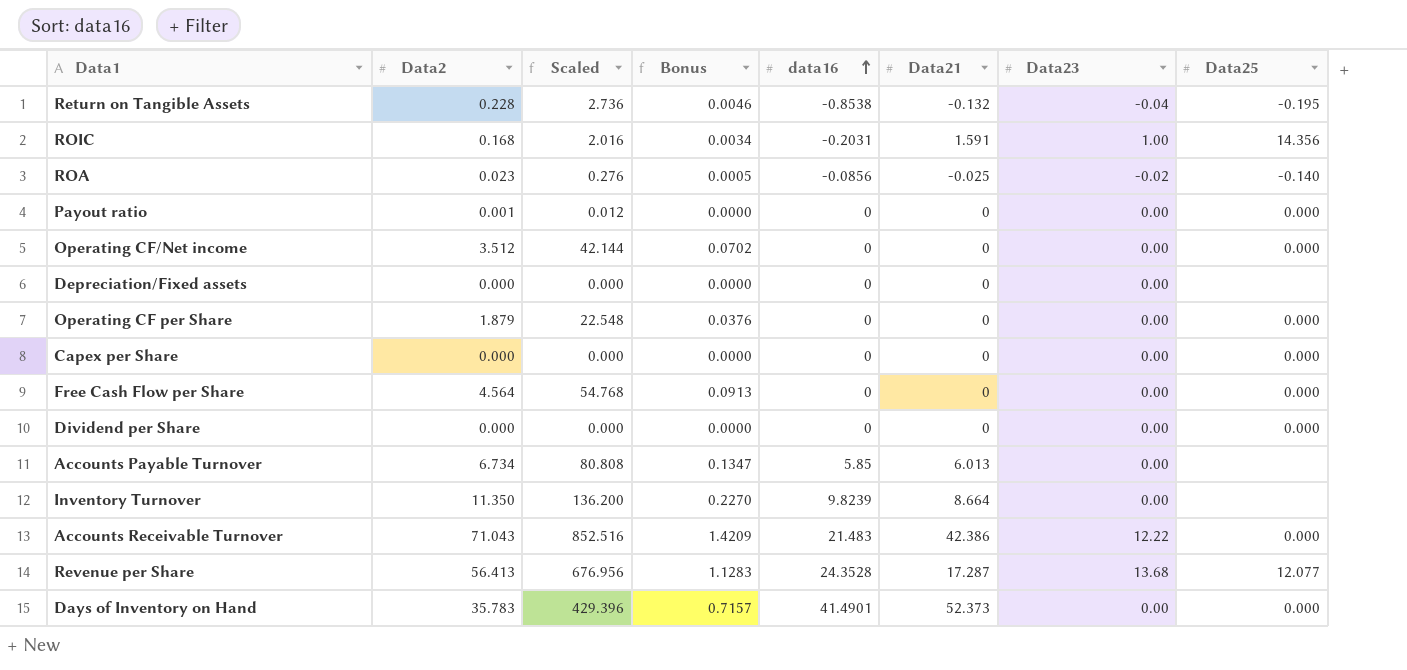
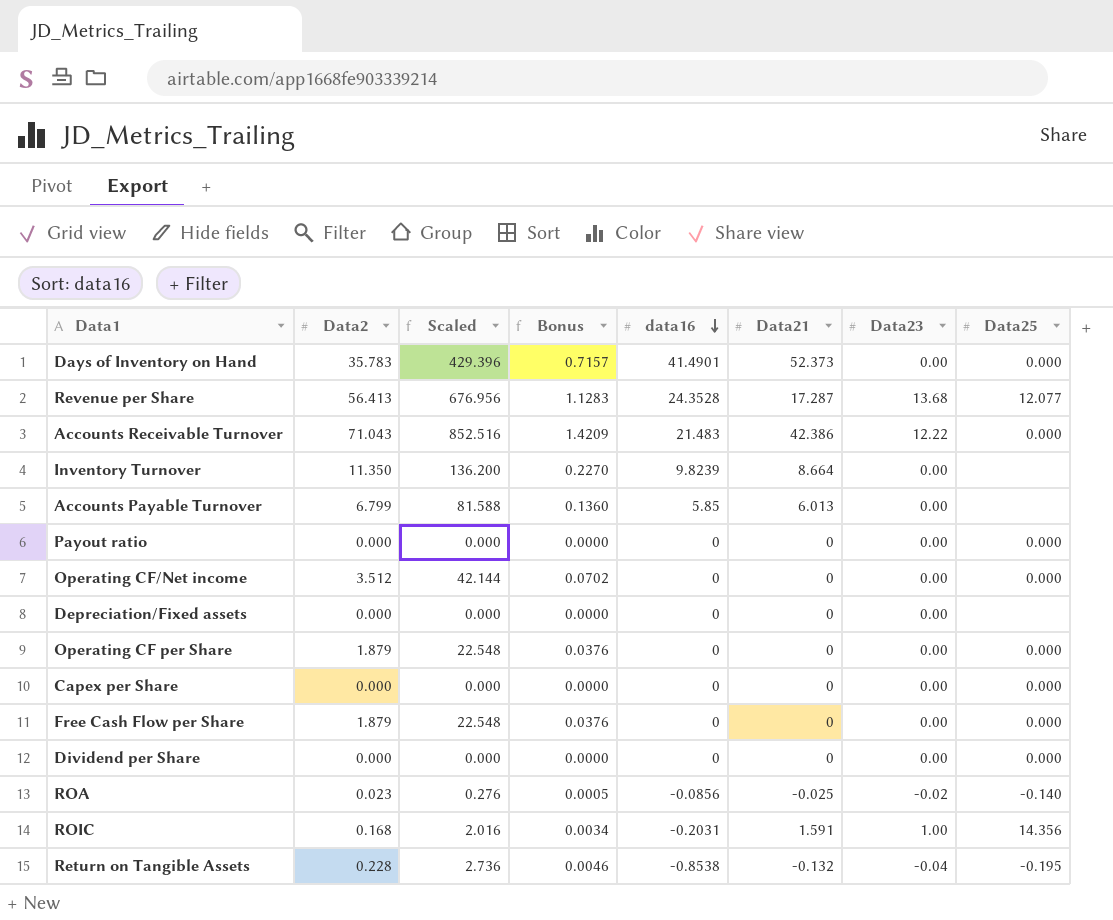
row order: data16 ascending -> data16 descending
Accounts Payable Turnover | Data2: 6.734 -> 6.799
Accounts Payable Turnover | Scaled: 80.808 -> 81.588
Accounts Payable Turnover | Bonus: 0.1347 -> 0.1360
Payout ratio | Data2: 0.001 -> 0.000
Payout ratio | Scaled: 0.012 -> 0.000
Free Cash Flow per Share | Data2: 4.564 -> 1.879
Free Cash Flow per Share | Scaled: 54.768 -> 22.548
Free Cash Flow per Share | Bonus: 0.0913 -> 0.0376

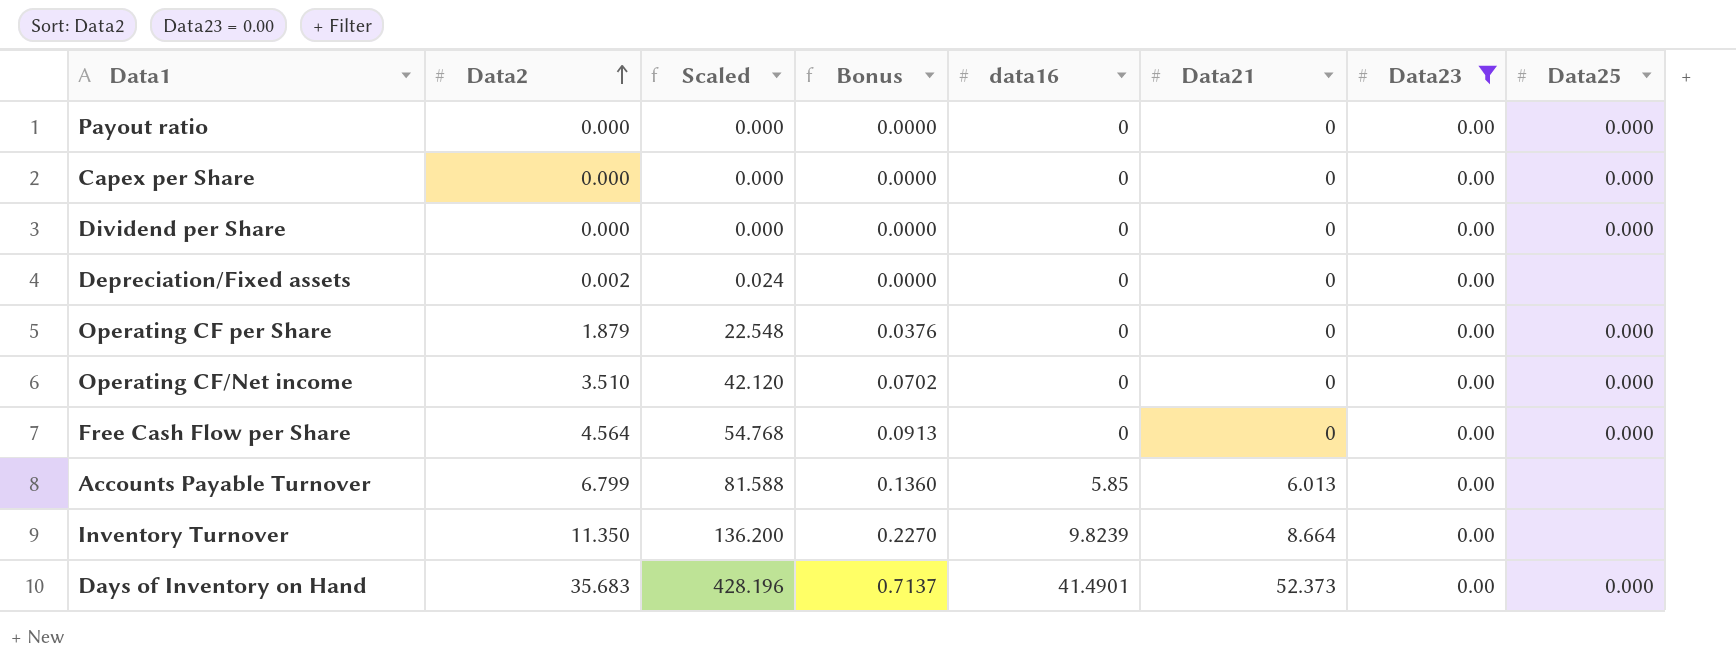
filter: none -> Data23 = 0.00
row order: data16 descending -> Data2 ascending
Depreciation/Fixed assets | Data2: 0.000 -> 0.002
Depreciation/Fixed assets | Scaled: 0.000 -> 0.024
Operating CF/Net income | Data2: 3.512 -> 3.510
Operating CF/Net income | Scaled: 42.144 -> 42.120
Free Cash Flow per Share | Data2: 1.879 -> 4.564
Free Cash Flow per Share | Scaled: 22.548 -> 54.768
Free Cash Flow per Share | Bonus: 0.0376 -> 0.0913
Days of Inventory on Hand | Data2: 35.783 -> 35.683
Days of Inventory on Hand | Scaled: 429.396 -> 428.196
Days of Inventory on Hand | Bonus: 0.7157 -> 0.7137

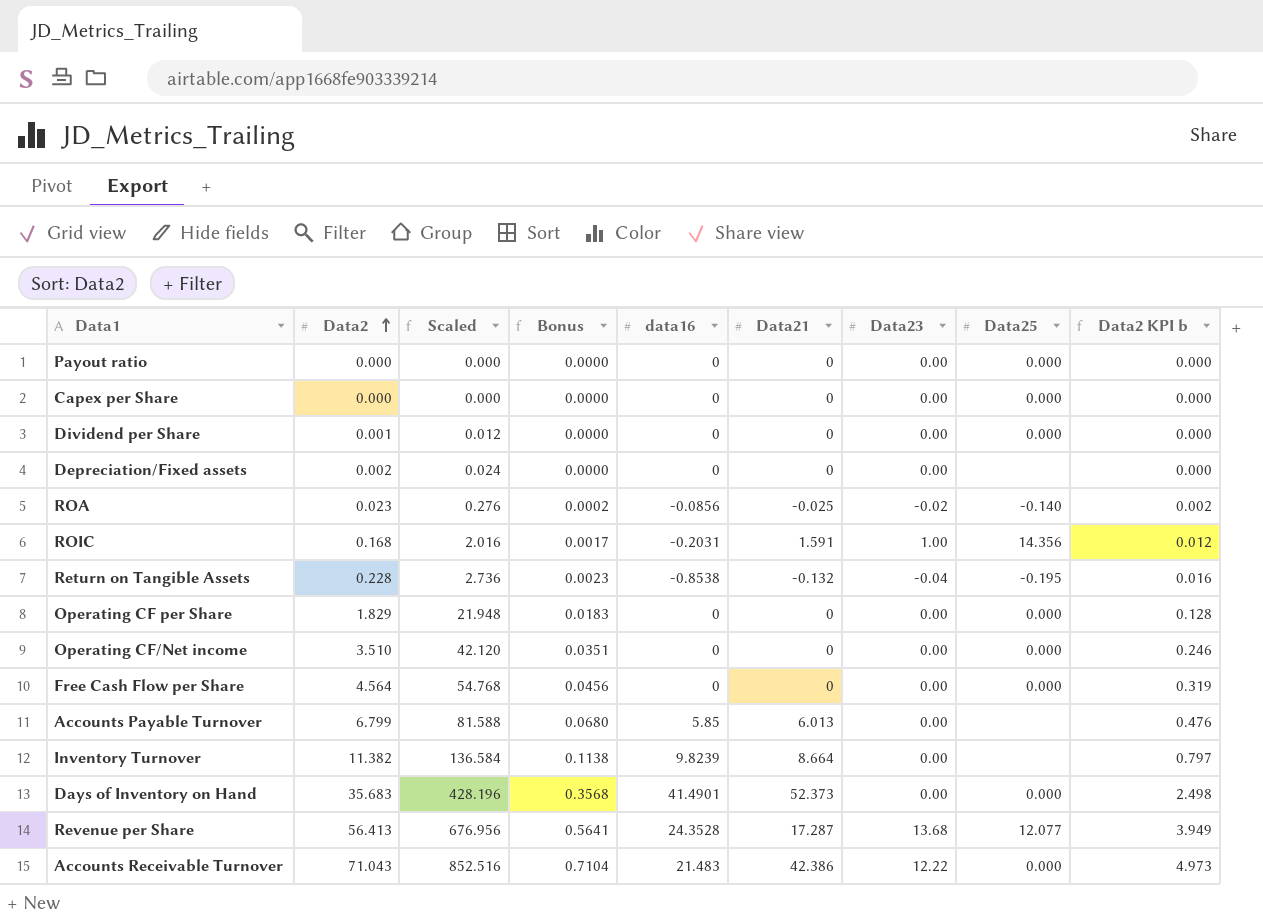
filter: Data23 = 0.00 -> none
column Bonus | formula: [Data2] * 0.02 -> [Data2] * 0.01
column Data2 KPI b | formula: none -> [Data2] * 0.07
Dividend per Share | Data2: 0.000 -> 0.001
Dividend per Share | Scaled: 0.000 -> 0.012
Operating CF per Share | Data2: 1.879 -> 1.829
Operating CF per Share | Scaled: 22.548 -> 21.948
Inventory Turnover | Data2: 11.350 -> 11.382
Inventory Turnover | Scaled: 136.200 -> 136.584

